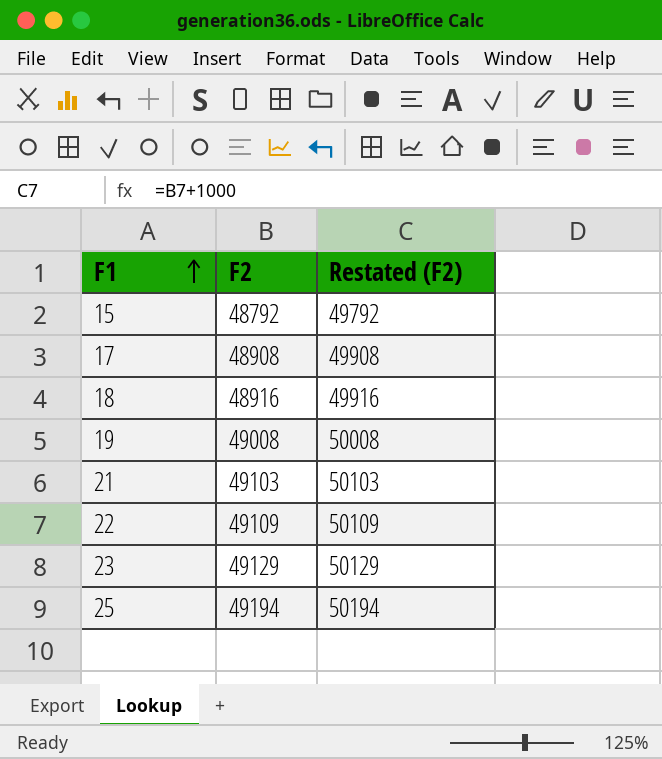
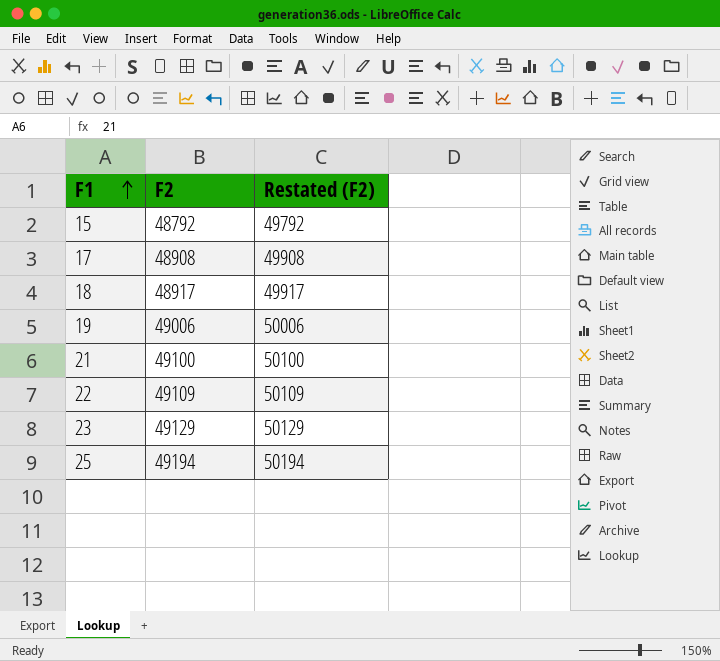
18 | F2: 48916 -> 48917
18 | Restated (F2): 49916 -> 49917
19 | F2: 49008 -> 49006
19 | Restated (F2): 50008 -> 50006
21 | F2: 49103 -> 49100
21 | Restated (F2): 50103 -> 50100

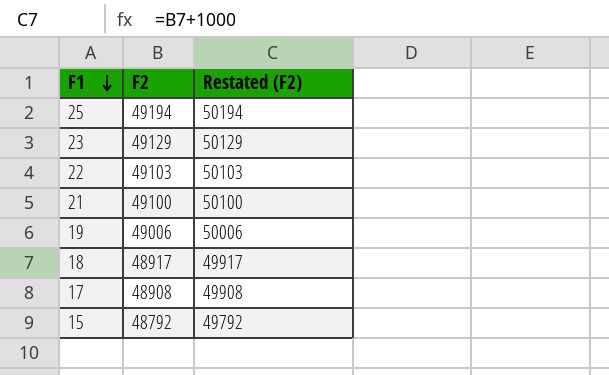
row order: F1 ascending -> F1 descending
22 | F2: 49109 -> 49103
22 | Restated (F2): 50109 -> 50103

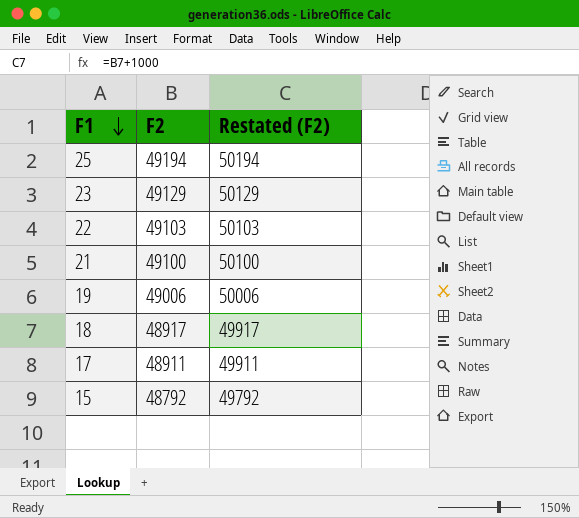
17 | F2: 48908 -> 48911
17 | Restated (F2): 49908 -> 49911

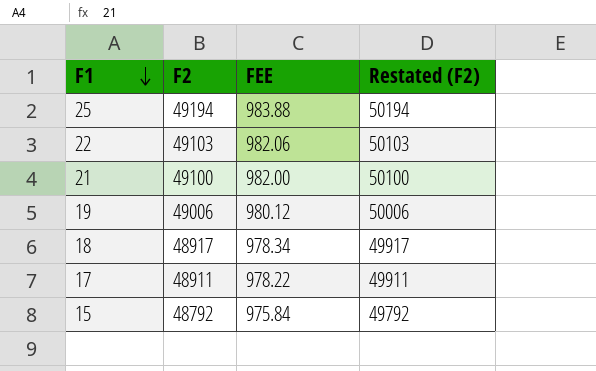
column FEE | formula: none -> [F2] * 0.02
row 23: 49129 | 50129 -> none

